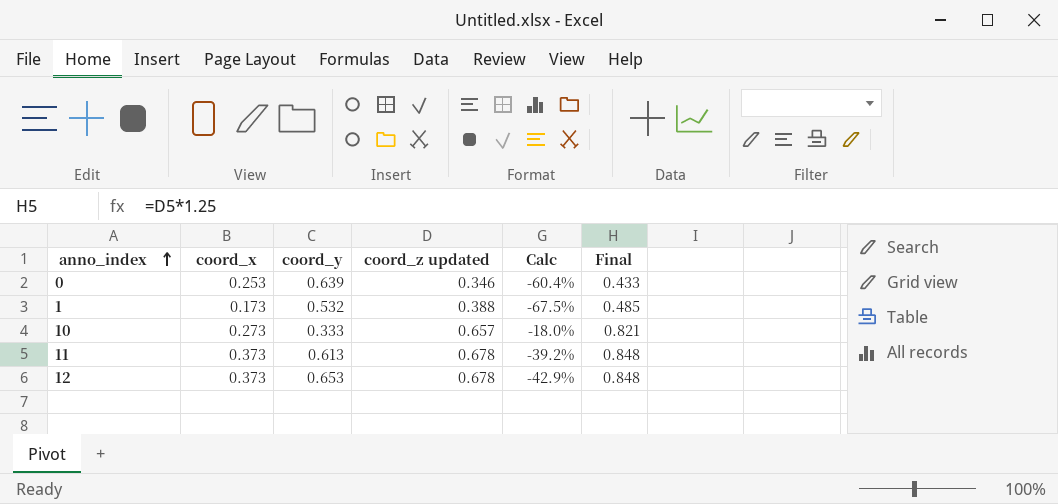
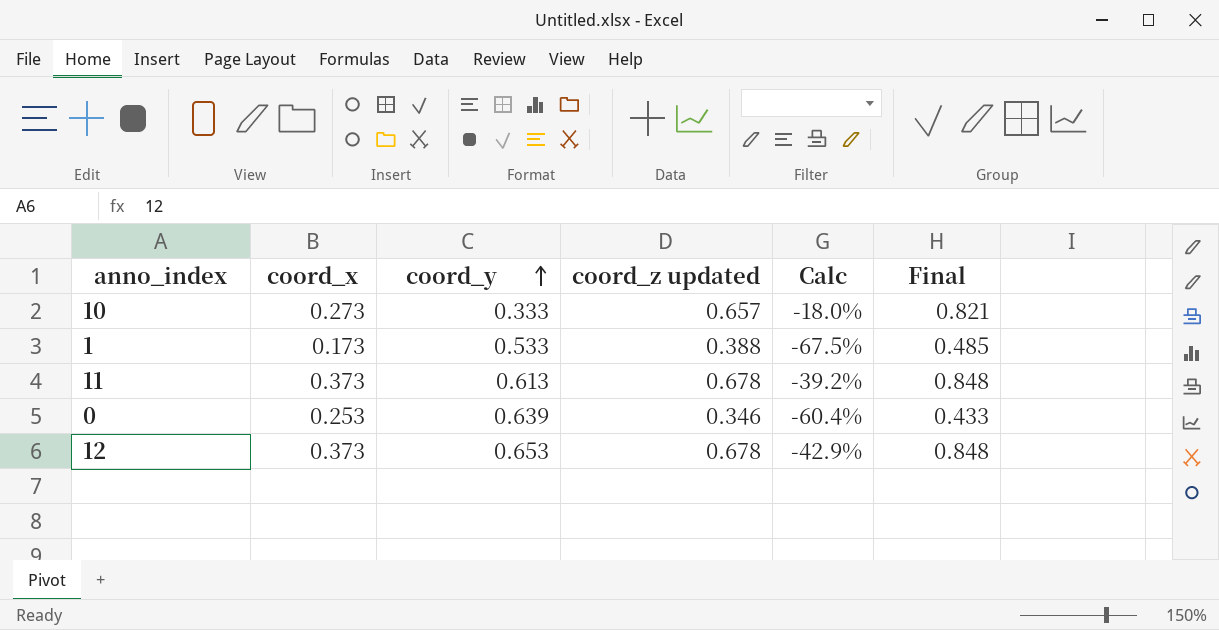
row order: anno_index ascending -> coord_y ascending
1 | coord_y: 0.532 -> 0.533

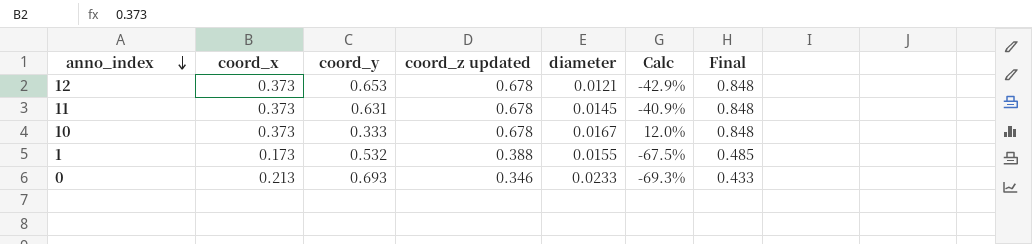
row order: coord_y ascending -> anno_index descending
column diameter | position: none -> 5
11 | coord_y: 0.613 -> 0.631
11 | Calc: -39.2% -> -40.9%
10 | coord_x: 0.273 -> 0.373
10 | coord_z updated: 0.657 -> 0.678
10 | Calc: -18.0% -> 12.0%
10 | Final: 0.821 -> 0.848
1 | coord_y: 0.533 -> 0.532
0 | coord_x: 0.253 -> 0.213
0 | coord_y: 0.639 -> 0.693
0 | Calc: -60.4% -> -69.3%

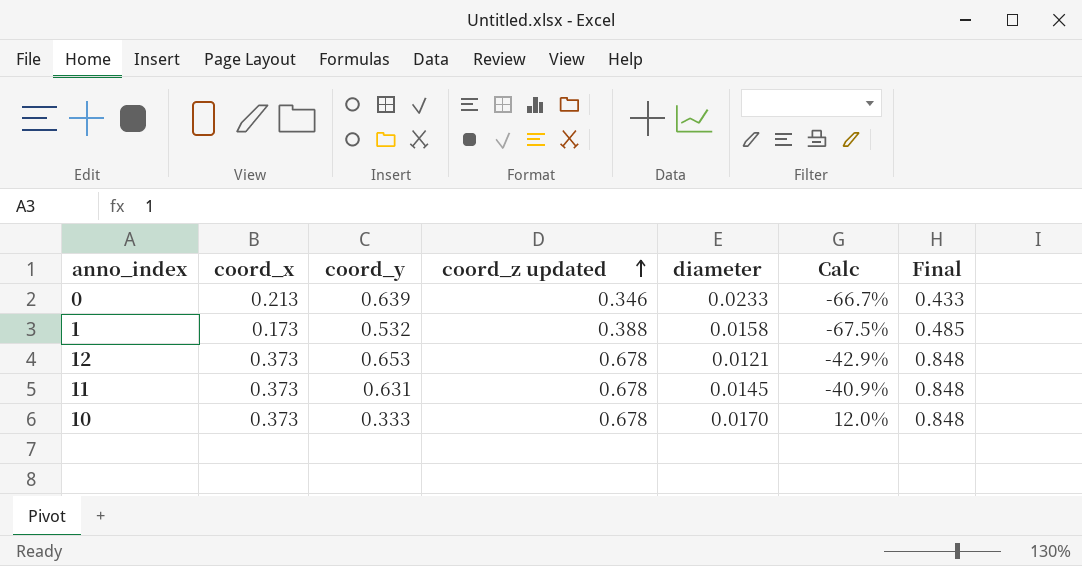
row order: anno_index descending -> coord_z updated ascending
0 | coord_y: 0.693 -> 0.639
0 | Calc: -69.3% -> -66.7%
1 | diameter: 0.0155 -> 0.0158
10 | diameter: 0.0167 -> 0.0170

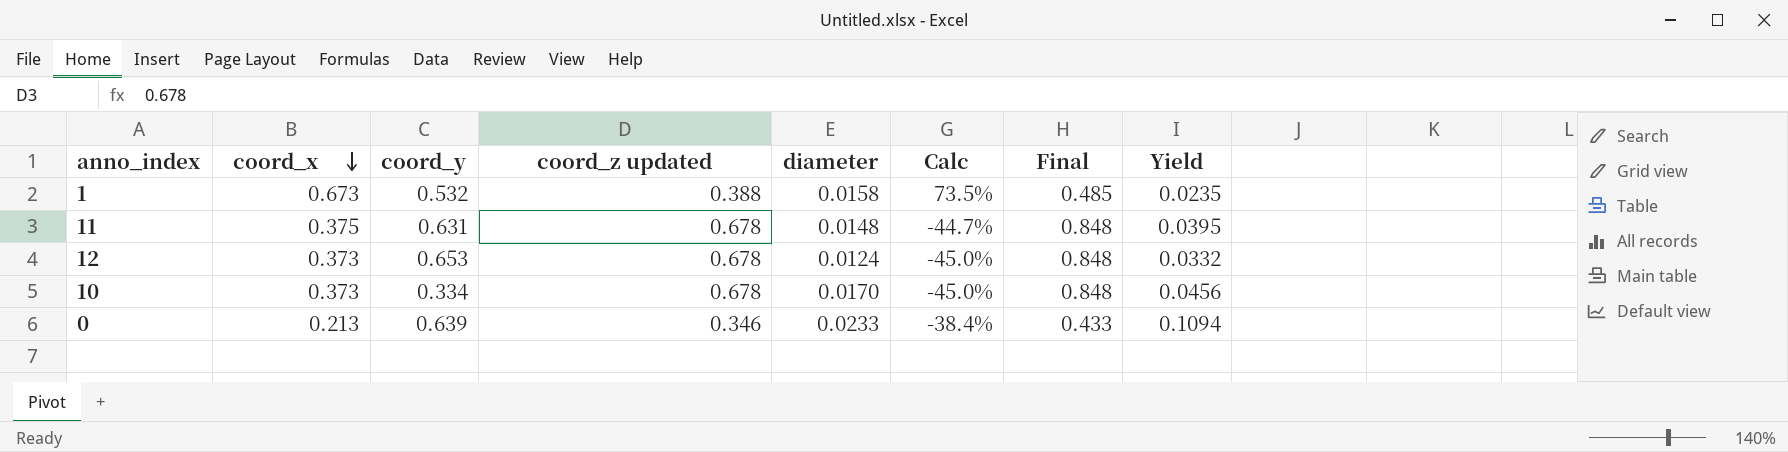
row order: coord_z updated ascending -> coord_x descending
column Calc | formula: ([coord_x] - [coord_y]) / [coord_y] -> ([coord_x] - [coord_z updated]) / [coord_z updated]
column Yield | formula: none -> [diameter] / [coord_x]
1 | coord_x: 0.173 -> 0.673
11 | coord_x: 0.373 -> 0.375
11 | diameter: 0.0145 -> 0.0148
12 | diameter: 0.0121 -> 0.0124
10 | coord_y: 0.333 -> 0.334

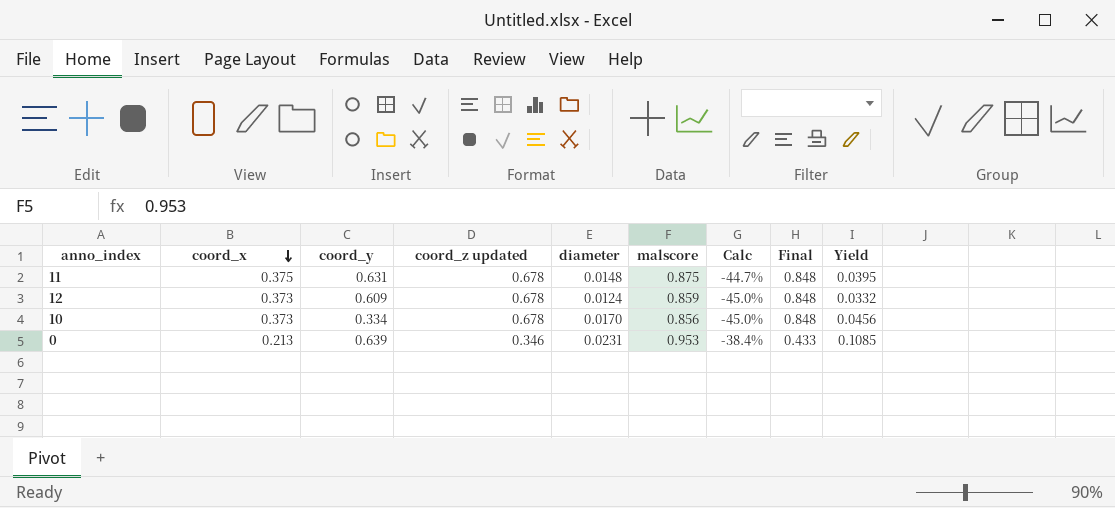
column malscore | position: none -> 6
row 1: 0.673 | 0.532 | 0.388 | 0.0158 | 73.5% | 0.485 | 0.0235 -> none
12 | coord_y: 0.653 -> 0.609
0 | diameter: 0.0233 -> 0.0231
0 | Yield: 0.1094 -> 0.1085

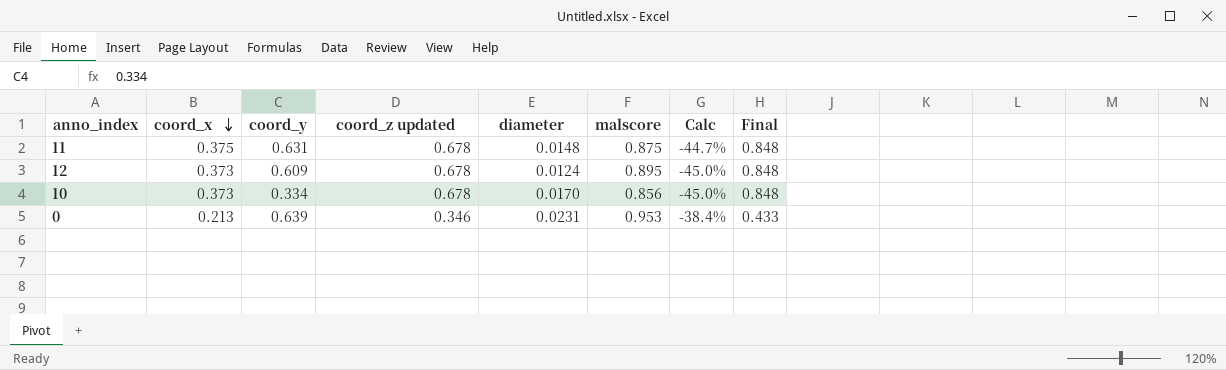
column Yield | formula: [diameter] / [coord_x] -> none
12 | malscore: 0.859 -> 0.895

